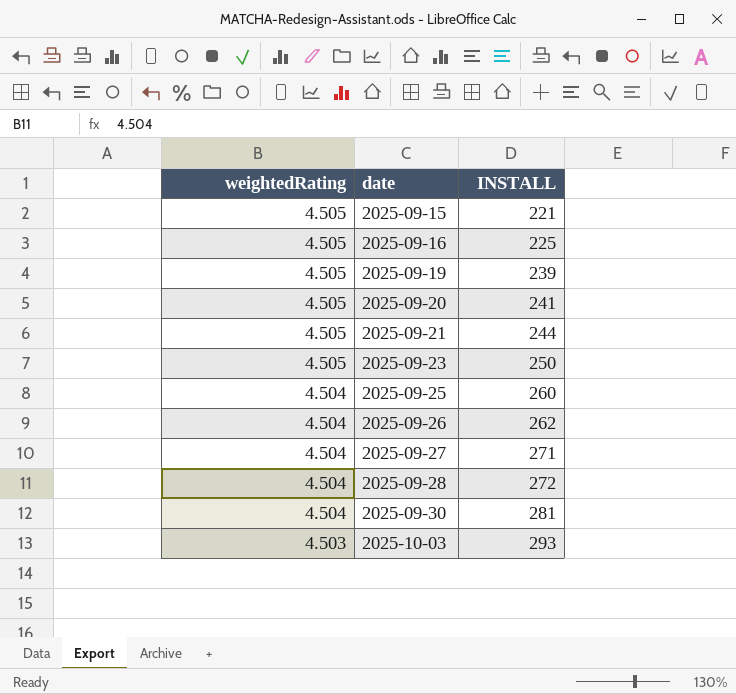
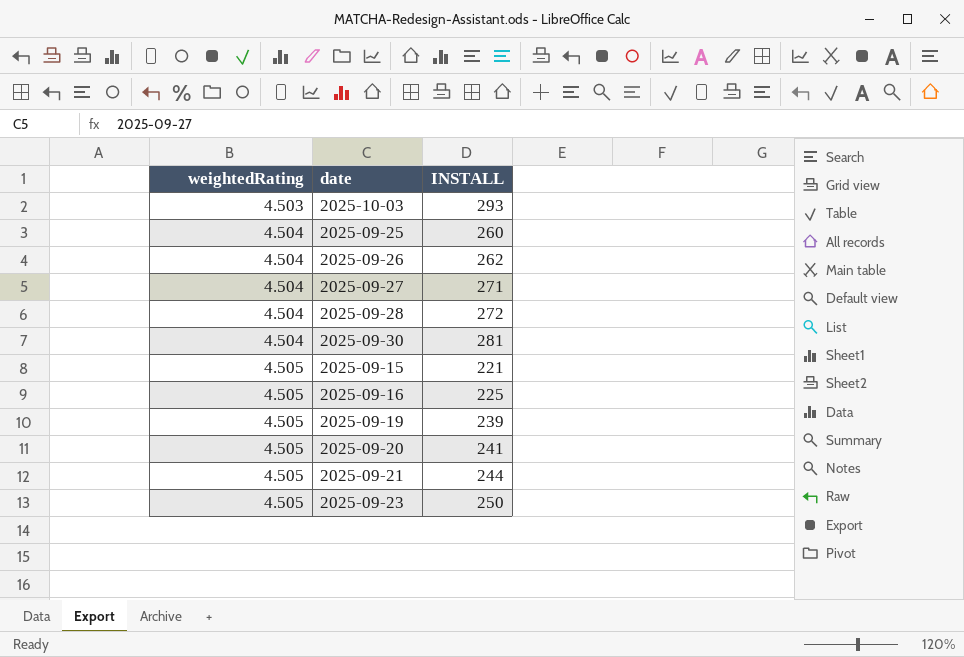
row order: weightedRating descending -> weightedRating ascending

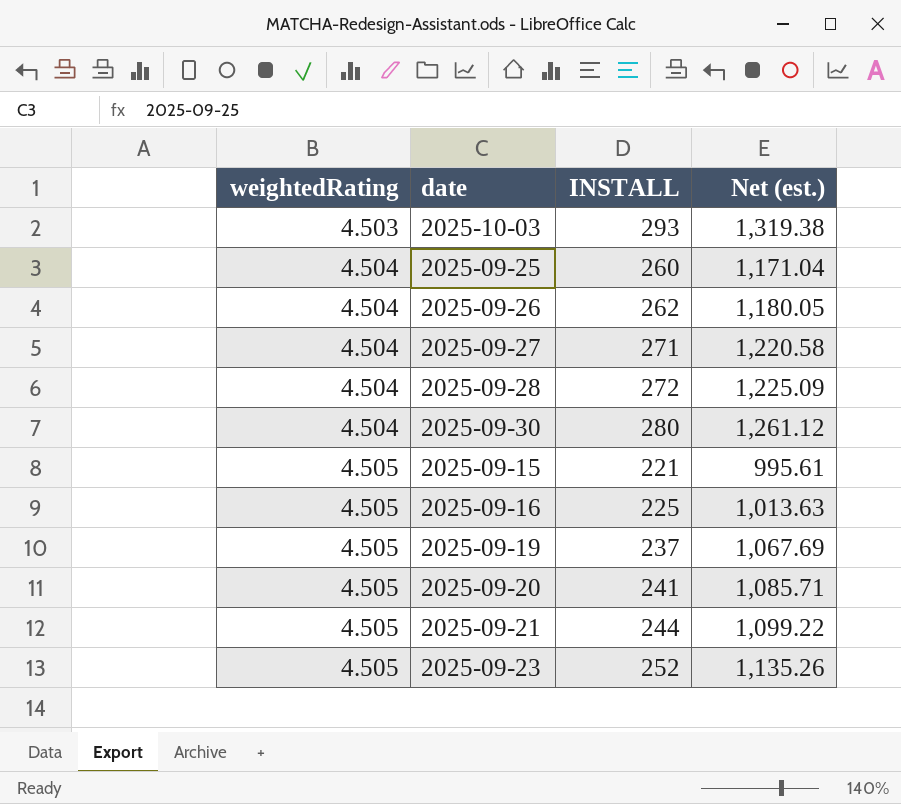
column Net (est.) | formula: none -> [weightedRating] * [INSTALL]
2025-09-30 | INSTALL: 281 -> 280
2025-09-19 | INSTALL: 239 -> 237
2025-09-23 | INSTALL: 250 -> 252

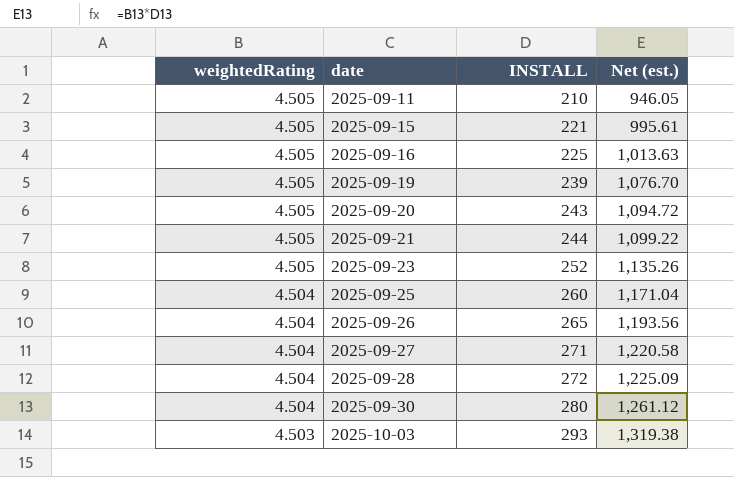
row order: weightedRating ascending -> weightedRating descending
row 2025-09-11: none -> 4.505 | 210 | 946.05
2025-09-19 | INSTALL: 237 -> 239
2025-09-19 | Net (est.): 1,067.69 -> 1,076.70
2025-09-20 | INSTALL: 241 -> 243
2025-09-20 | Net (est.): 1,085.71 -> 1,094.72
2025-09-26 | INSTALL: 262 -> 265
2025-09-26 | Net (est.): 1,180.05 -> 1,193.56

